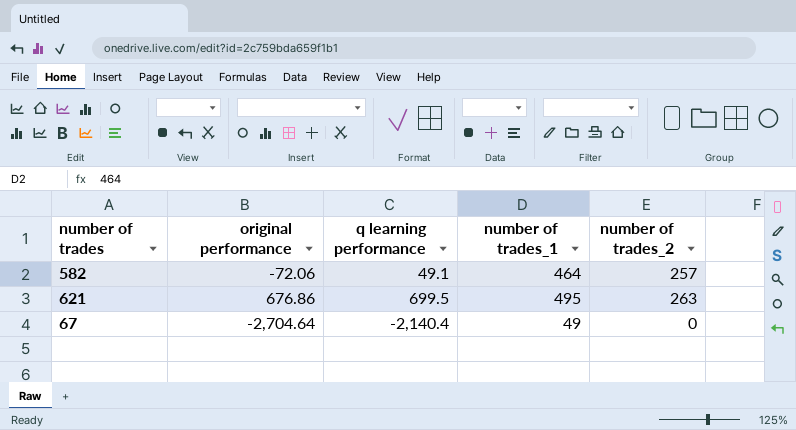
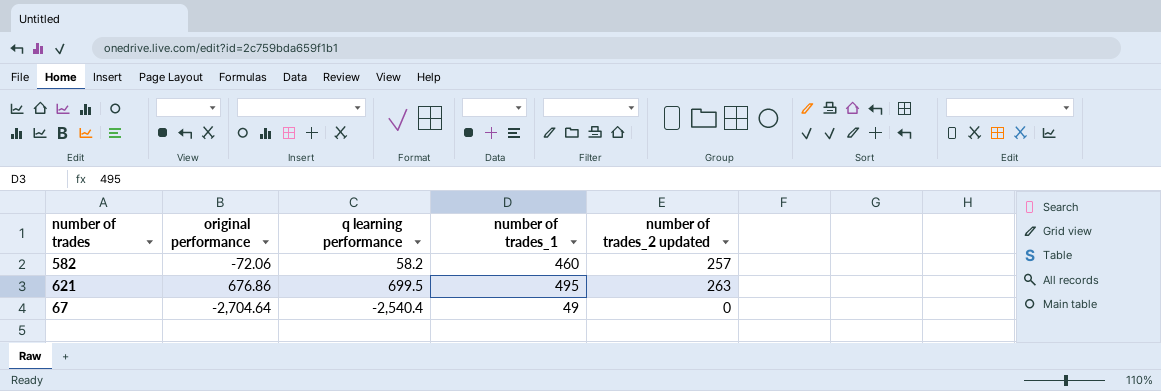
column name: number of trades_2 -> number of trades_2 updated
582 | q learning performance: 49.1 -> 58.2
582 | number of trades_1: 464 -> 460
67 | q learning performance: -2,140.4 -> -2,540.4

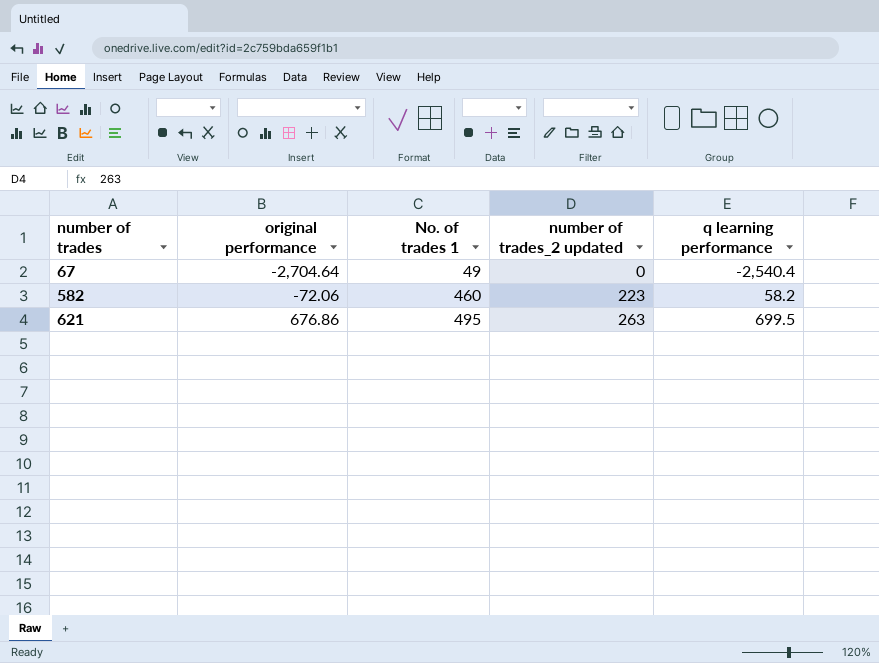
row order: none -> number of trades ascending
column name: number of trades_1 -> No. of trades 1
column q learning performance | position: 3 -> 5
582 | number of trades_2 updated: 257 -> 223

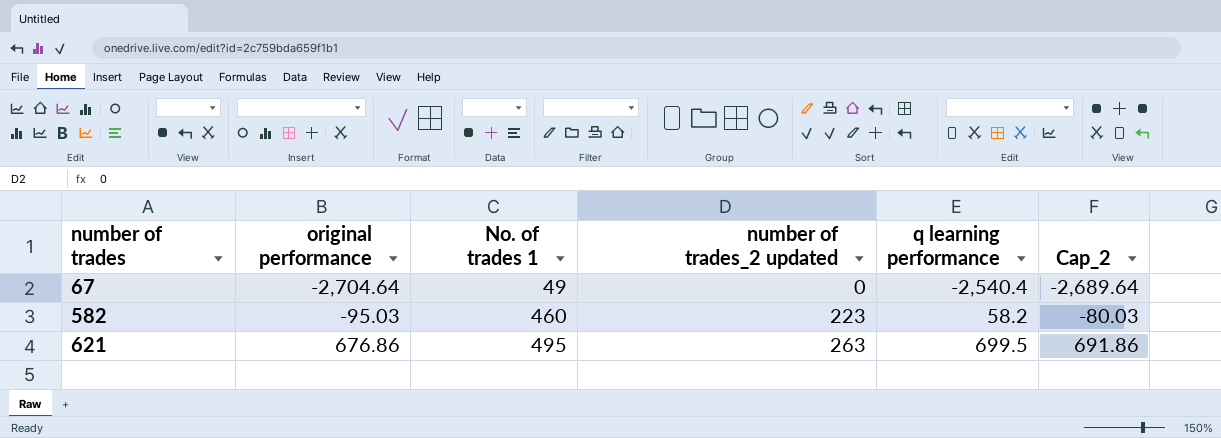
column Cap_2 | formula: none -> [original performance] + 15
582 | original performance: -72.06 -> -95.03

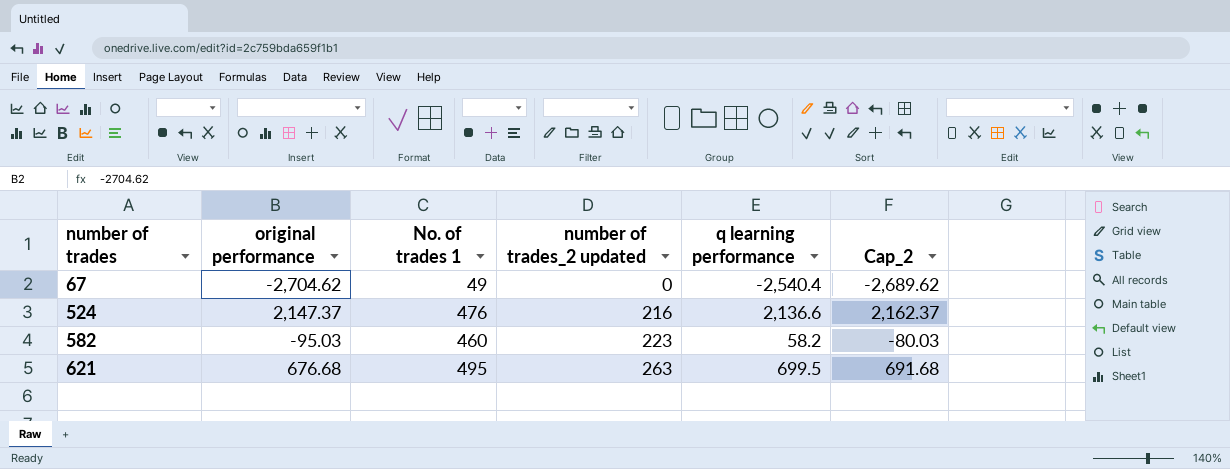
67 | original performance: -2,704.64 -> -2,704.62
67 | Cap_2: -2,689.64 -> -2,689.62
row 524: none -> 2,147.37 | 476 | 216 | 2,136.6 | 2,162.37
621 | original performance: 676.86 -> 676.68
621 | Cap_2: 691.86 -> 691.68

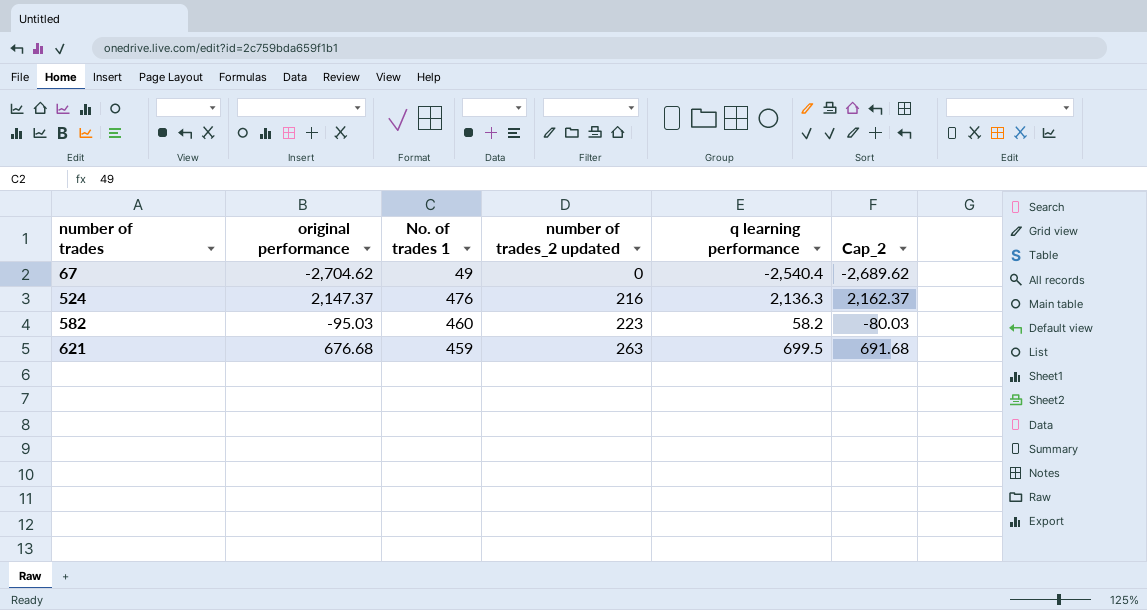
524 | q learning performance: 2,136.6 -> 2,136.3
621 | No. of trades 1: 495 -> 459

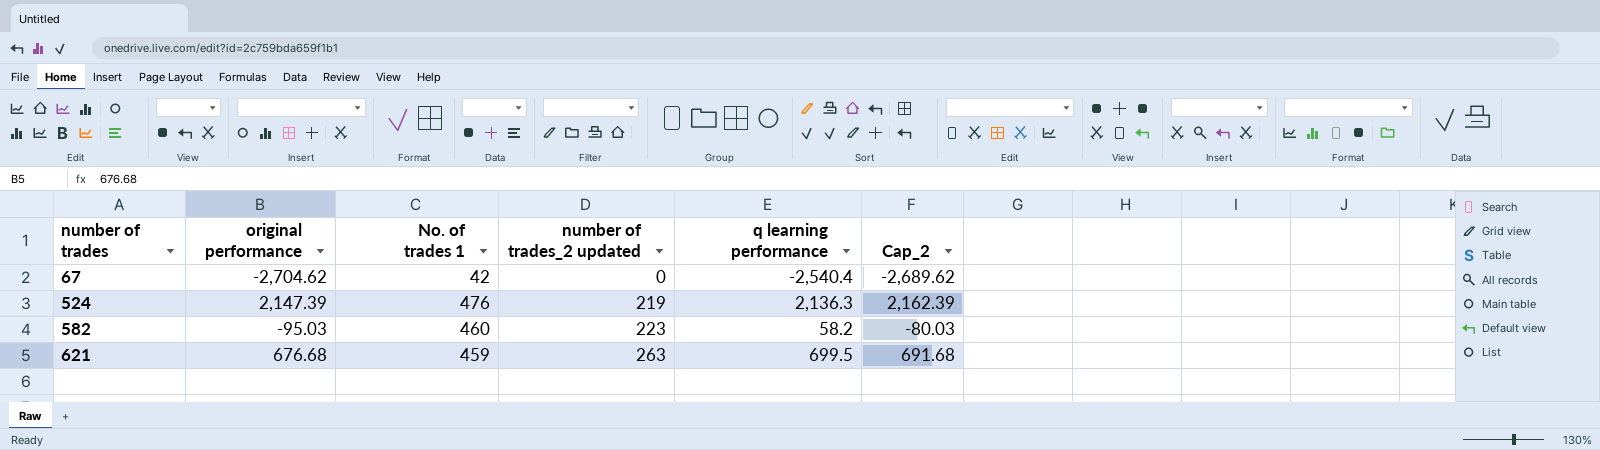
67 | No. of trades 1: 49 -> 42
524 | original performance: 2,147.37 -> 2,147.39
524 | number of trades_2 updated: 216 -> 219
524 | Cap_2: 2,162.37 -> 2,162.39

